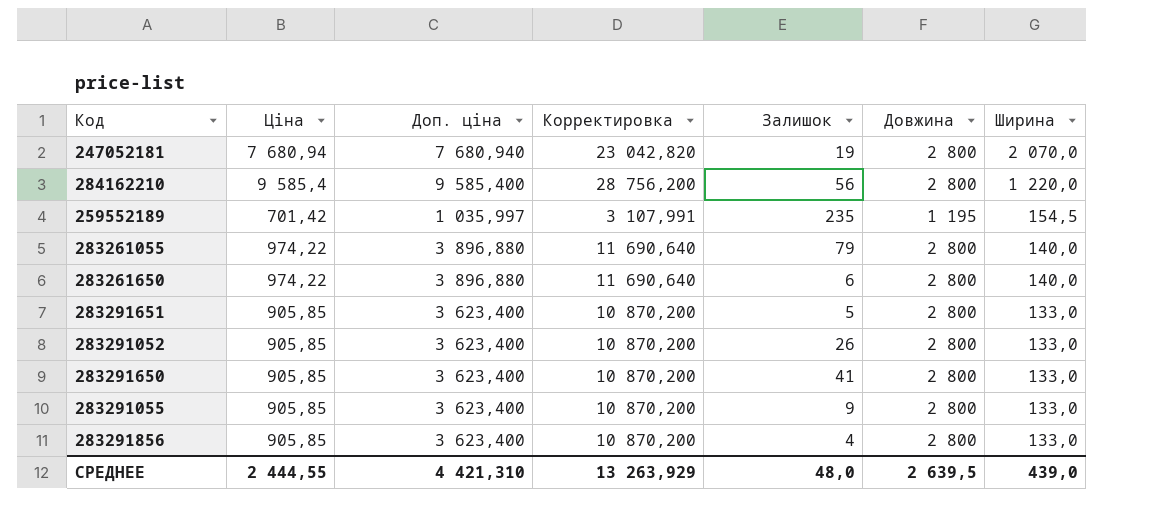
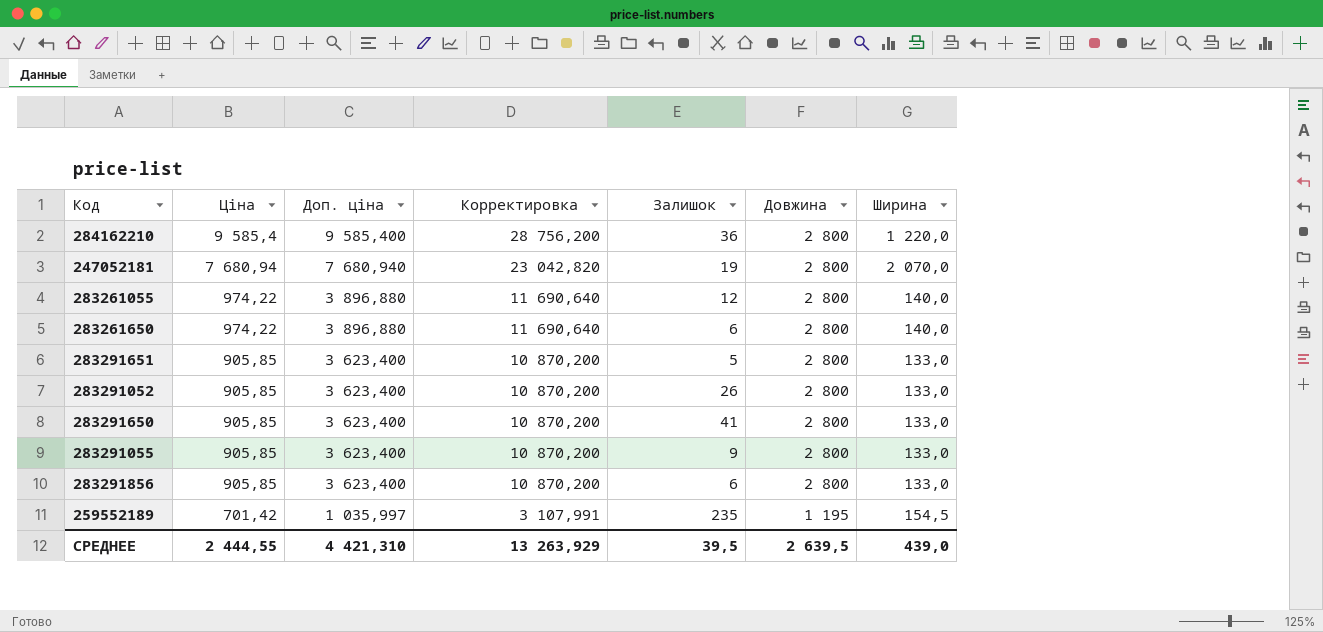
row order: Ширина descending -> Ціна descending
284162210 | Залишок: 56 -> 36
283261055 | Залишок: 79 -> 12
283291856 | Залишок: 4 -> 6
СРЕДНЕЕ | Залишок: 48,0 -> 39,5

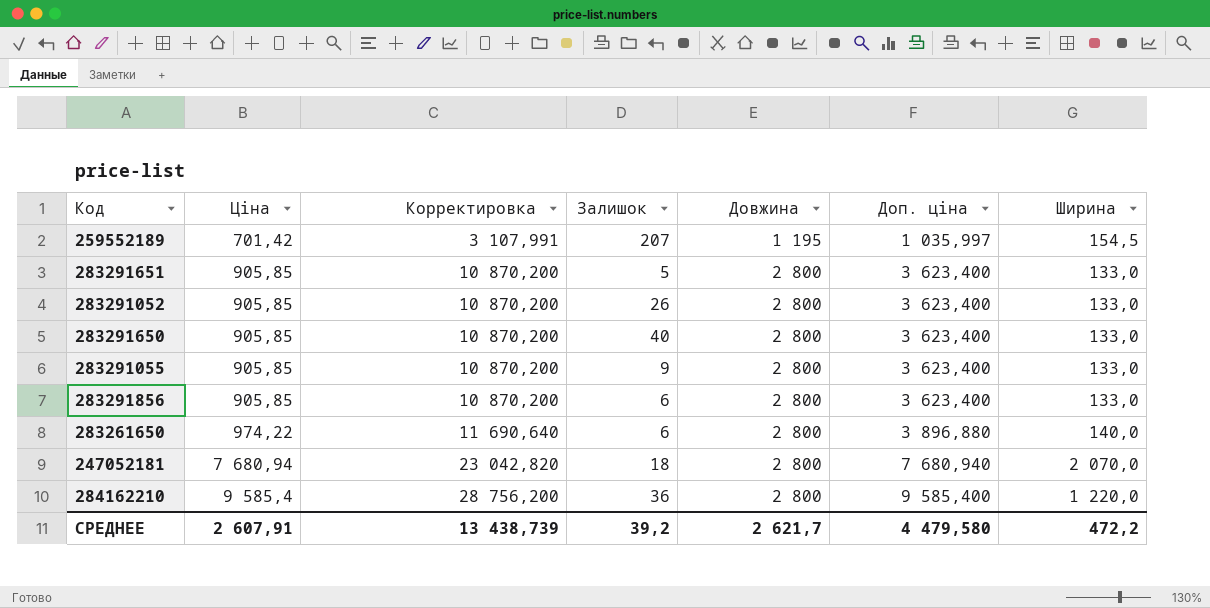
row order: Ціна descending -> Ціна ascending
column Доп. ціна | position: 3 -> 6
row 283261055: 974,22 | 3 896,880 | 11 690,640 | 12 | 2 800 | 140,0 -> none
259552189 | Залишок: 235 -> 207
283291650 | Залишок: 41 -> 40
247052181 | Залишок: 19 -> 18
СРЕДНЕЕ | Ціна: 2 444,55 -> 2 607,91
СРЕДНЕЕ | Корректировка: 13 263,929 -> 13 438,739
СРЕДНЕЕ | Залишок: 39,5 -> 39,2
СРЕДНЕЕ | Довжина: 2 639,5 -> 2 621,7
СРЕДНЕЕ | Доп. ціна: 4 421,310 -> 4 479,580
СРЕДНЕЕ | Ширина: 439,0 -> 472,2

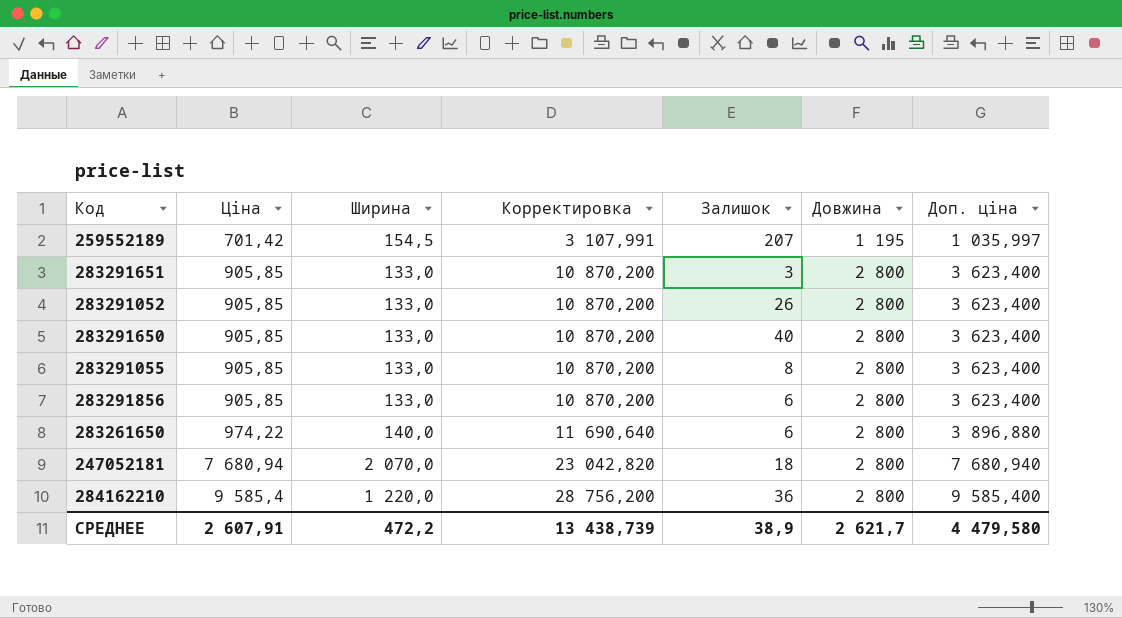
column Ширина | position: 7 -> 3
283291651 | Залишок: 5 -> 3
283291055 | Залишок: 9 -> 8
СРЕДНЕЕ | Залишок: 39,2 -> 38,9

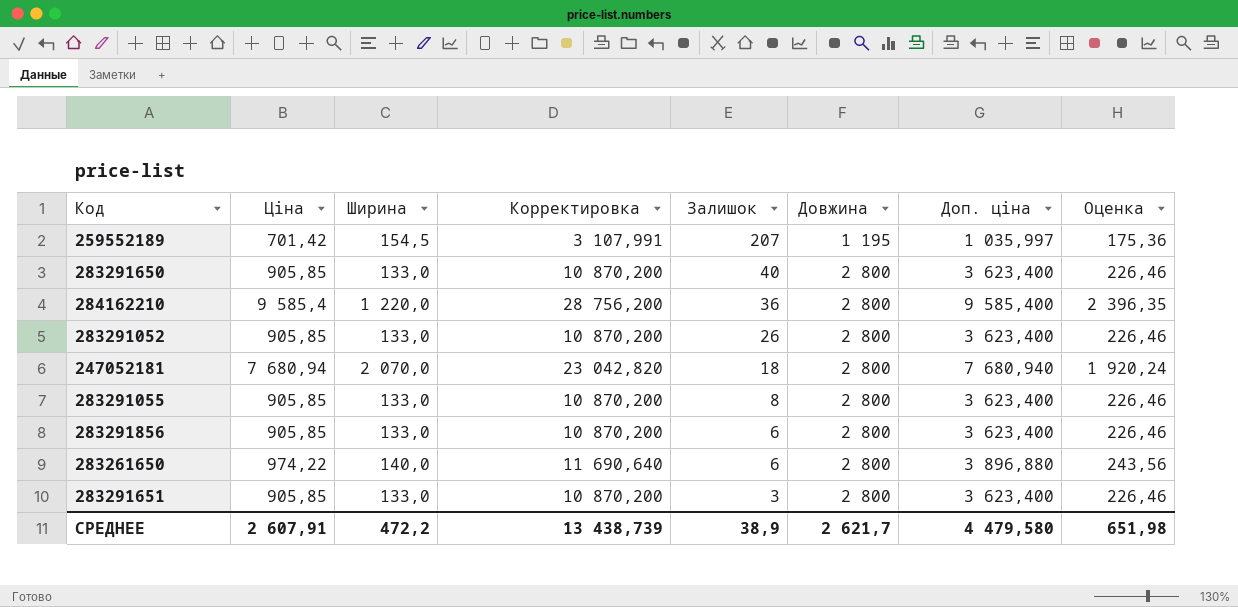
row order: Ціна ascending -> Залишок descending
column Оценка | formula: none -> [Ціна] * 0,25

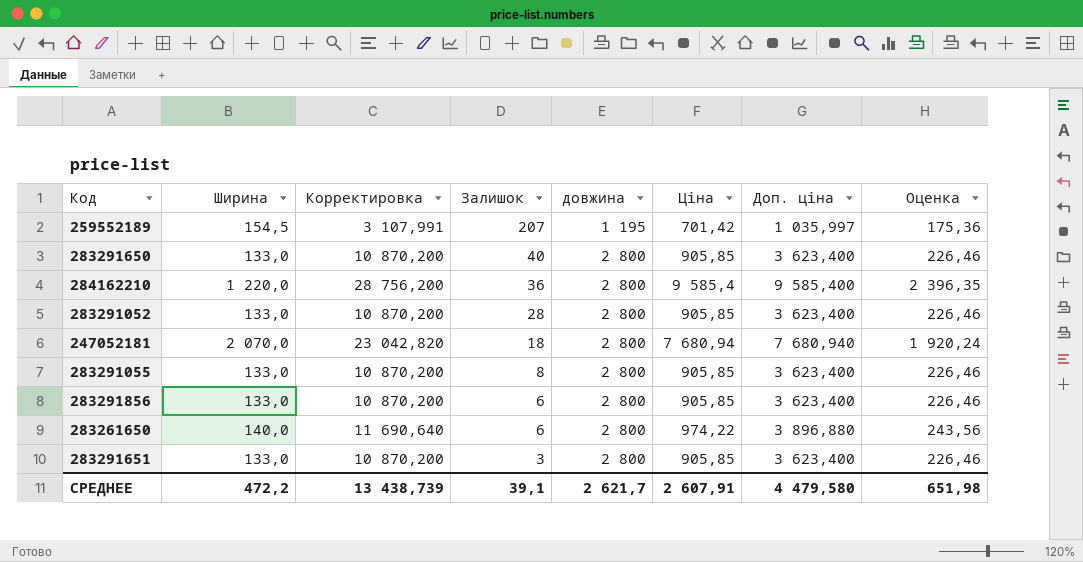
column name: Довжина -> довжина
column Ціна | position: 2 -> 6
283291052 | Залишок: 26 -> 28
СРЕДНЕЕ | Залишок: 38,9 -> 39,1

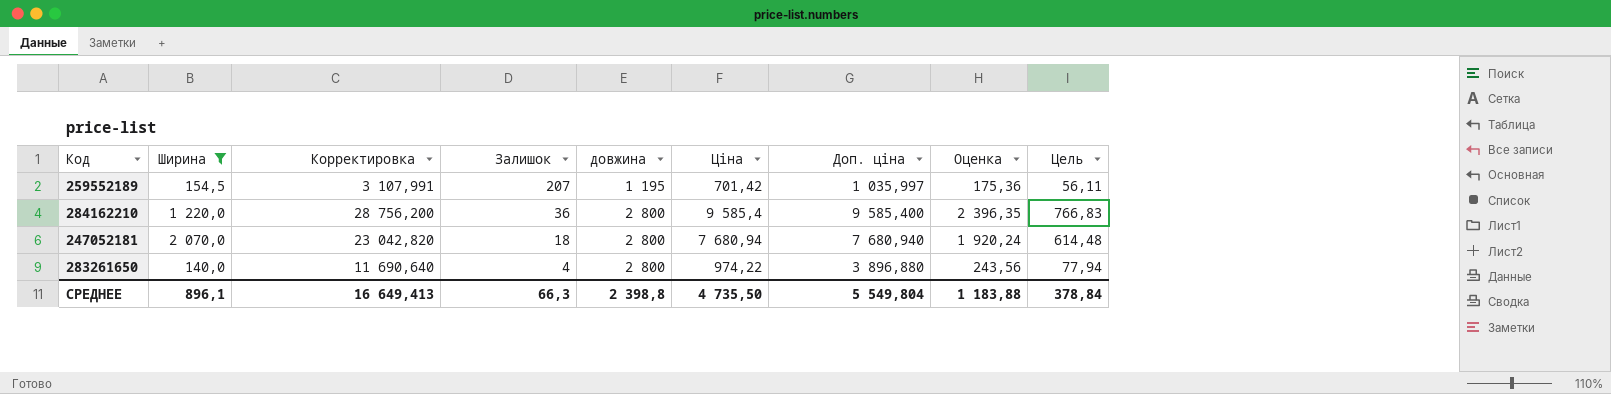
filter: none -> Ширина != 133,0
column Цель | formula: none -> [Ціна] * 0,08
283261650 | Залишок: 6 -> 4
СРЕДНЕЕ | Ширина: 472,2 -> 896,1
СРЕДНЕЕ | Корректировка: 13 438,739 -> 16 649,413
СРЕДНЕЕ | Залишок: 39,1 -> 66,3
СРЕДНЕЕ | довжина: 2 621,7 -> 2 398,8
СРЕДНЕЕ | Ціна: 2 607,91 -> 4 735,50
СРЕДНЕЕ | Доп. ціна: 4 479,580 -> 5 549,804
СРЕДНЕЕ | Оценка: 651,98 -> 1 183,88

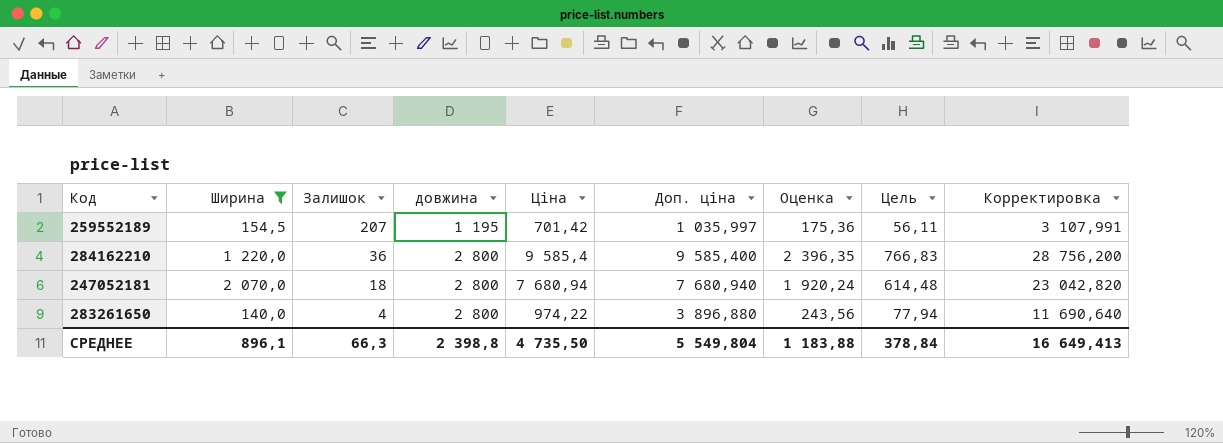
column Корректировка | position: 3 -> 9

